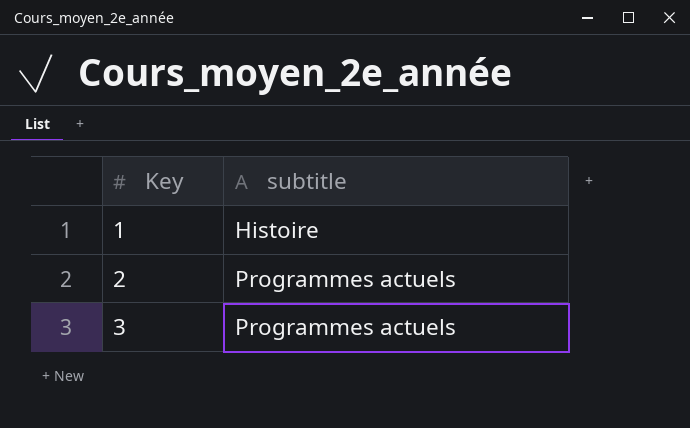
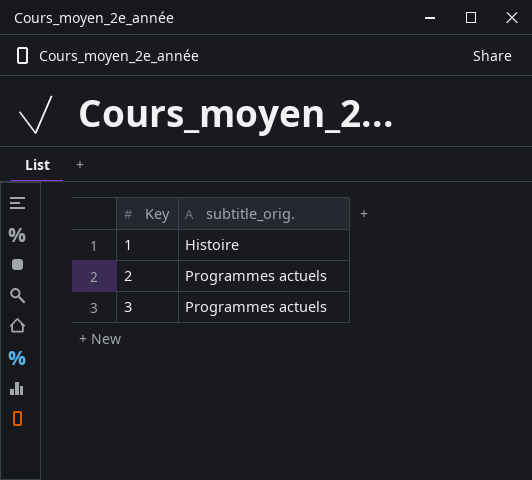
column name: subtitle -> subtitle_orig.

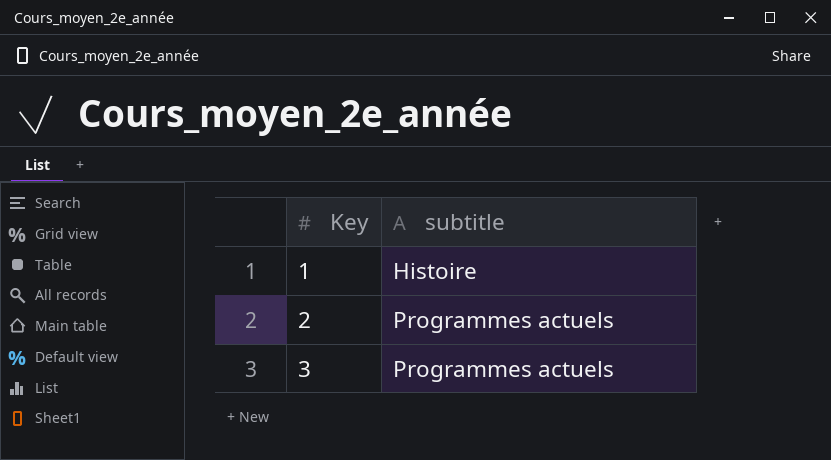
column name: subtitle_orig. -> subtitle

